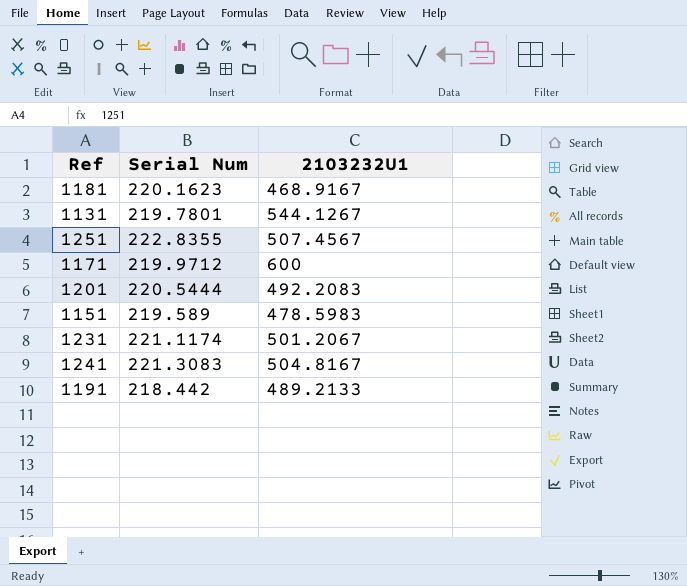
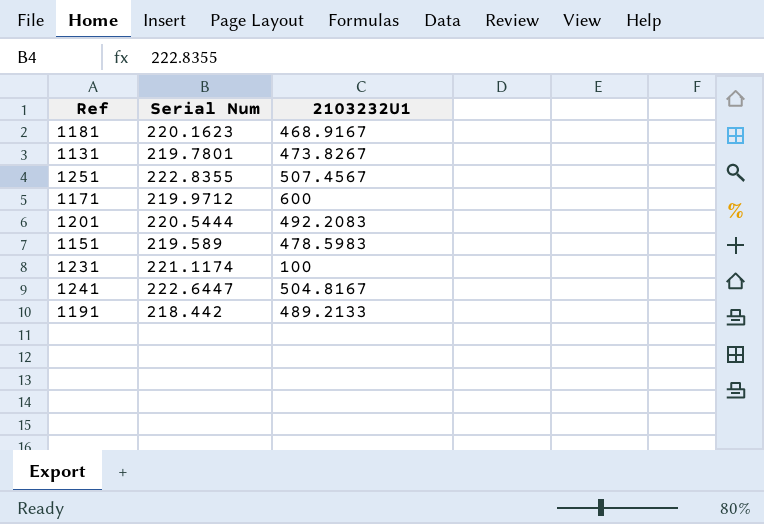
1131 | 2103232U1: 544.1267 -> 473.8267
1231 | 2103232U1: 501.2067 -> 100
1241 | Serial Num: 221.3083 -> 222.6447

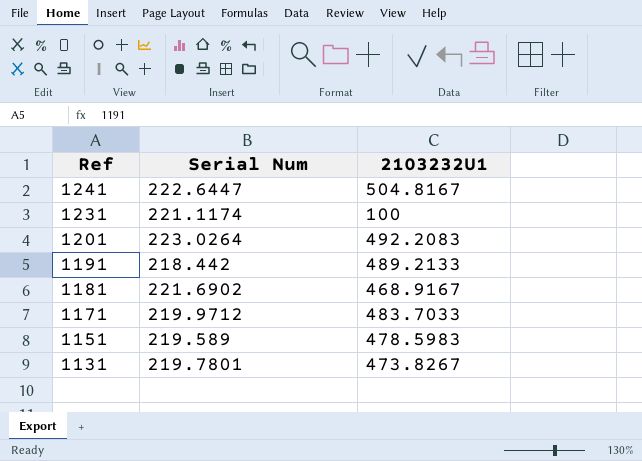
row order: none -> Ref descending
row 1251: 222.8355 | 507.4567 -> none
1201 | Serial Num: 220.5444 -> 223.0264
1181 | Serial Num: 220.1623 -> 221.6902
1171 | 2103232U1: 600 -> 483.7033

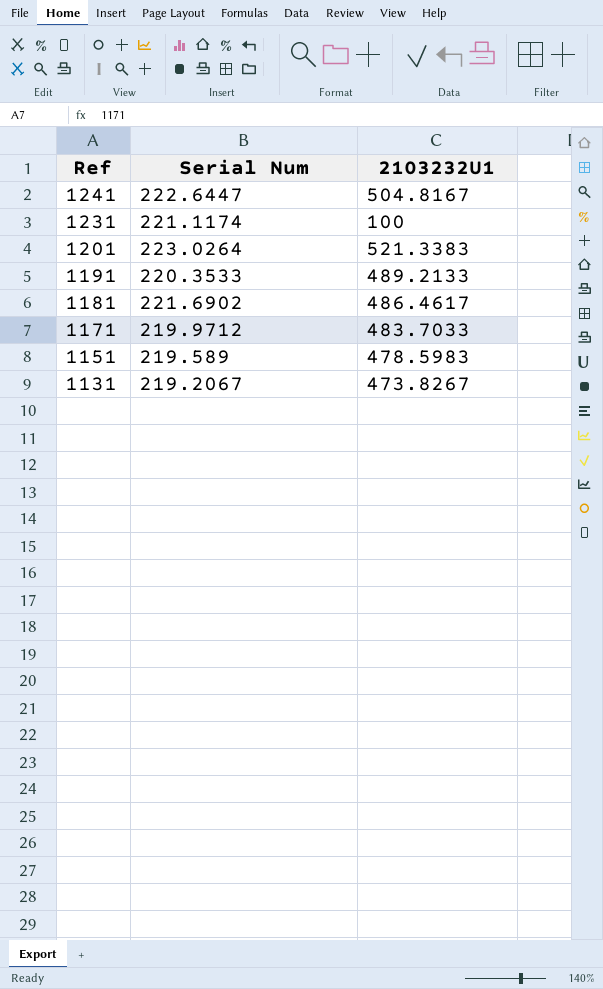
1201 | 2103232U1: 492.2083 -> 521.3383
1191 | Serial Num: 218.442 -> 220.3533
1181 | 2103232U1: 468.9167 -> 486.4617
1131 | Serial Num: 219.7801 -> 219.2067

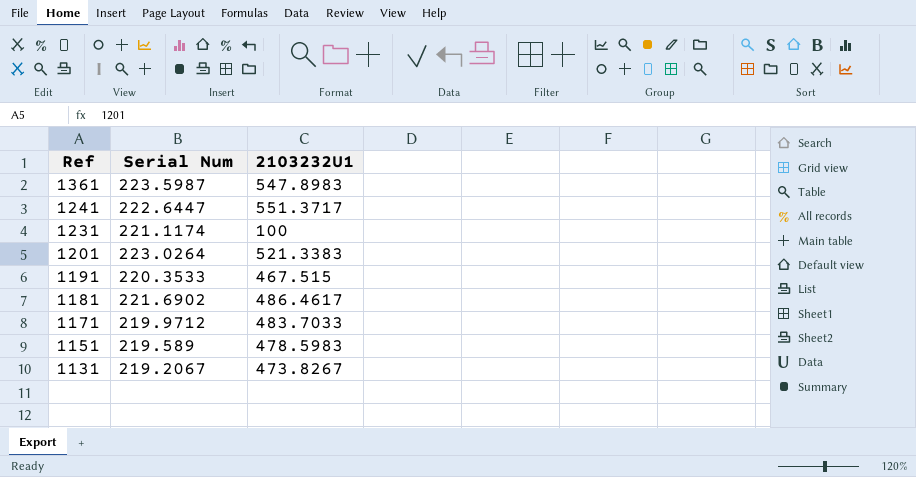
row 1361: none -> 223.5987 | 547.8983
1241 | 2103232U1: 504.8167 -> 551.3717
1191 | 2103232U1: 489.2133 -> 467.515

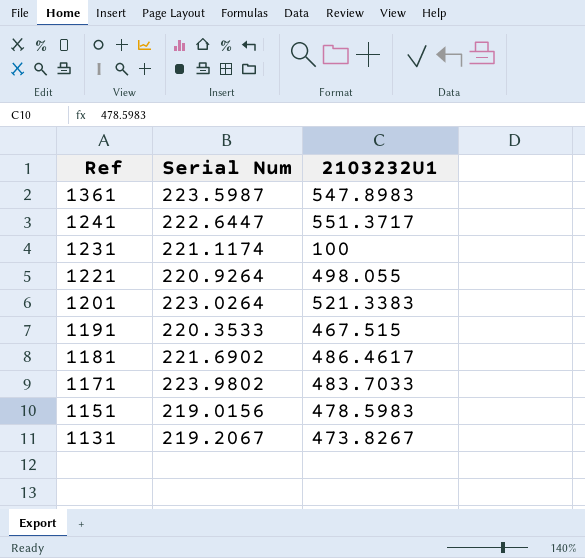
row 1221: none -> 220.9264 | 498.055
1171 | Serial Num: 219.9712 -> 223.9802
1151 | Serial Num: 219.589 -> 219.0156

